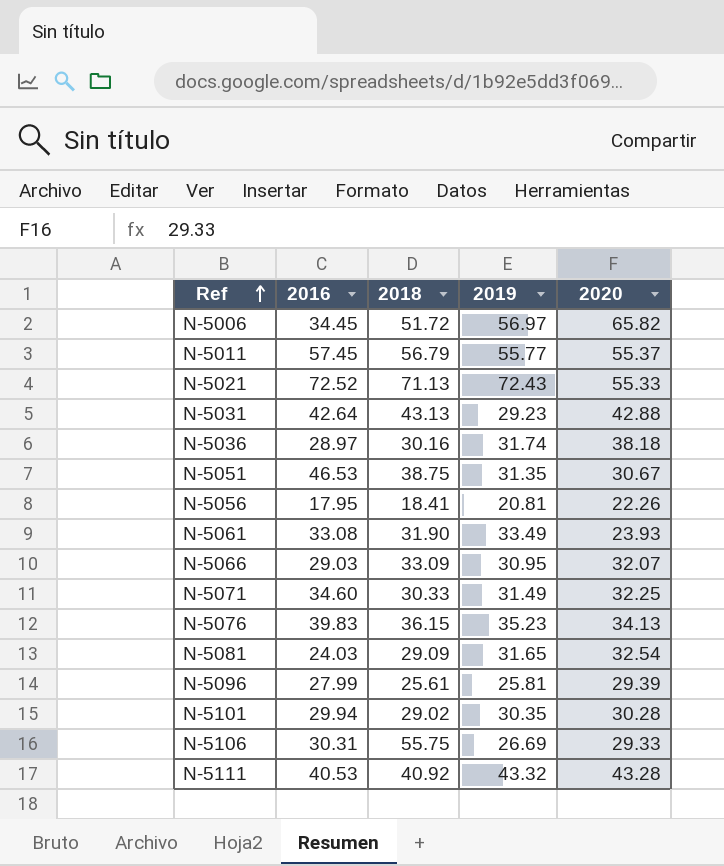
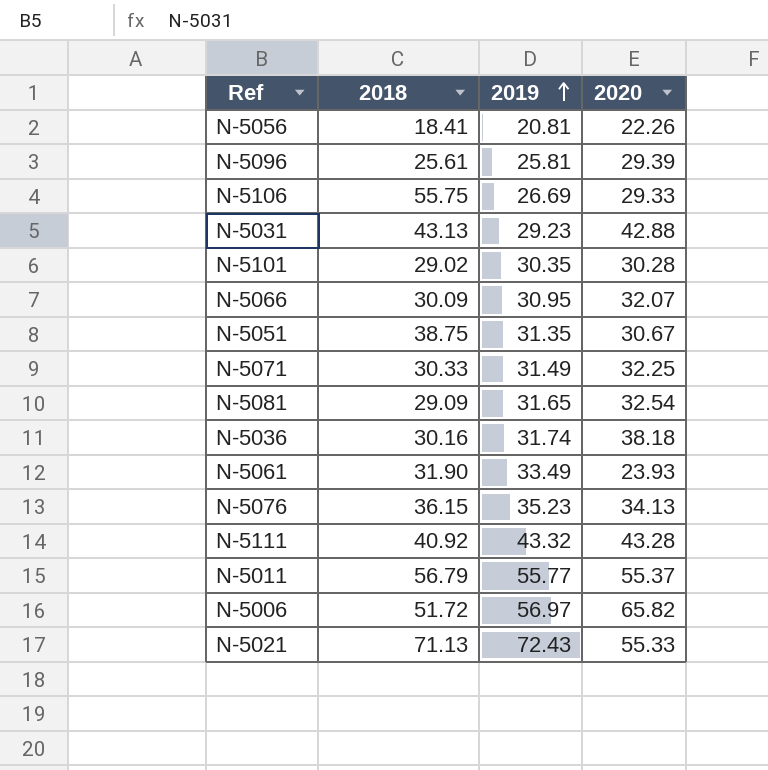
row order: Ref ascending -> 2019 ascending
column 2016 | position: 2 -> none
N-5066 | 2018: 33.09 -> 30.09

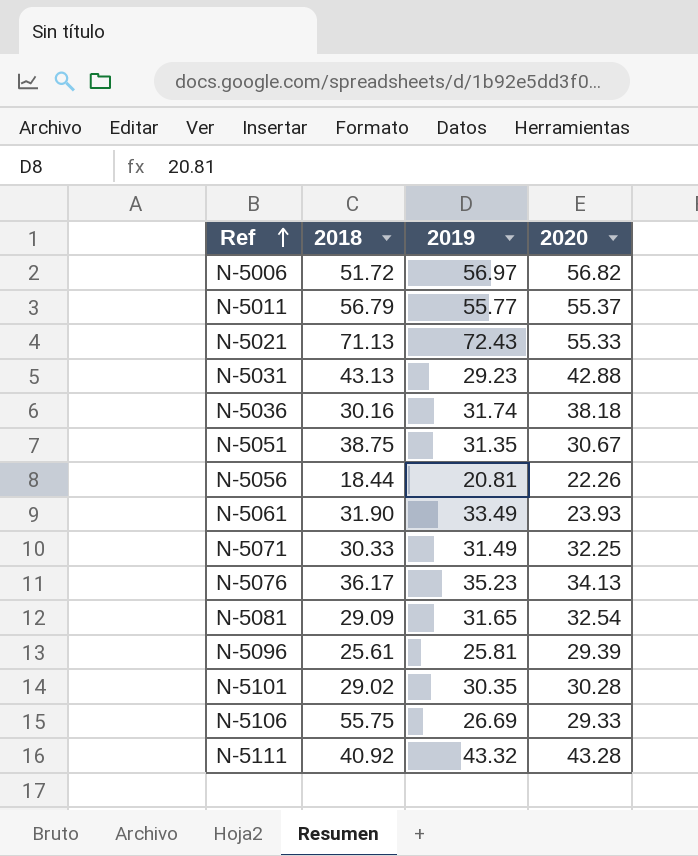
row order: 2019 ascending -> Ref ascending
row N-5066: 30.09 | 30.95 | 32.07 -> none
N-5006 | 2020: 65.82 -> 56.82
N-5056 | 2018: 18.41 -> 18.44
N-5076 | 2018: 36.15 -> 36.17

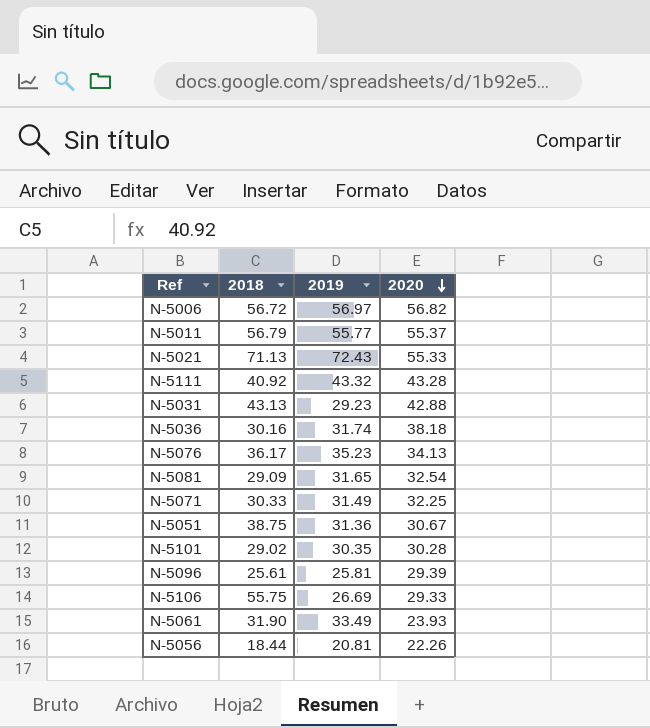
row order: Ref ascending -> 2020 descending
N-5006 | 2018: 51.72 -> 56.72
N-5051 | 2019: 31.35 -> 31.36

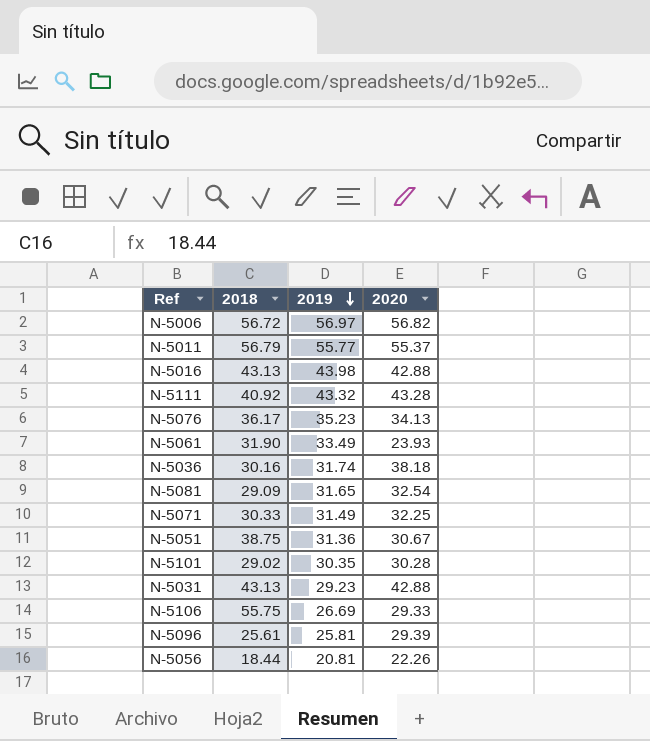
row order: 2020 descending -> 2019 descending
row N-5021: 71.13 | 72.43 | 55.33 -> none
row N-5016: none -> 43.13 | 43.98 | 42.88

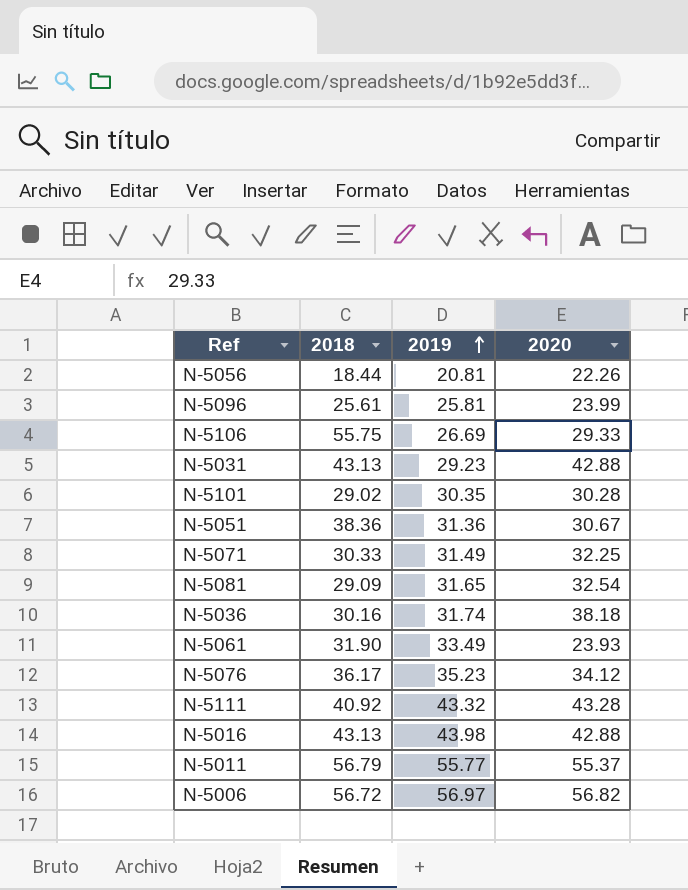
row order: 2019 descending -> 2019 ascending
N-5096 | 2020: 29.39 -> 23.99
N-5051 | 2018: 38.75 -> 38.36
N-5076 | 2020: 34.13 -> 34.12

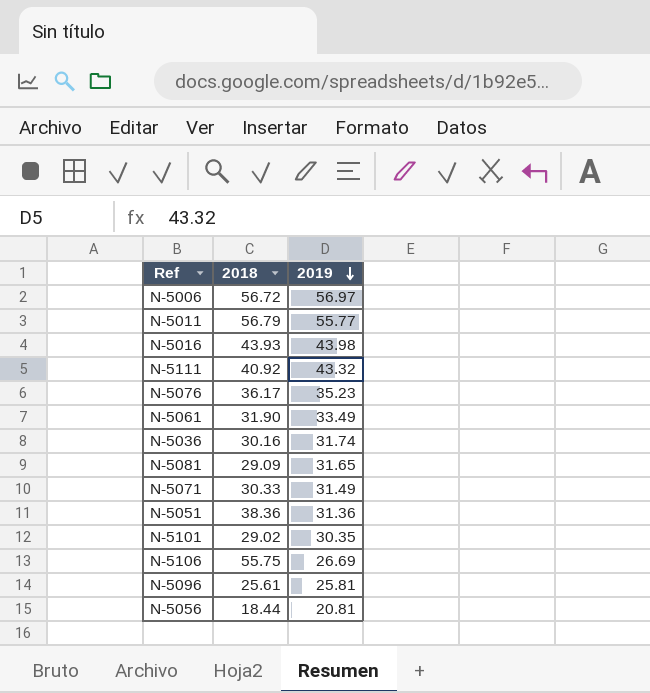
row order: 2019 ascending -> 2019 descending
column 2020 | position: 4 -> none
row N-5031: 43.13 | 29.23 | 42.88 -> none
N-5016 | 2018: 43.13 -> 43.93

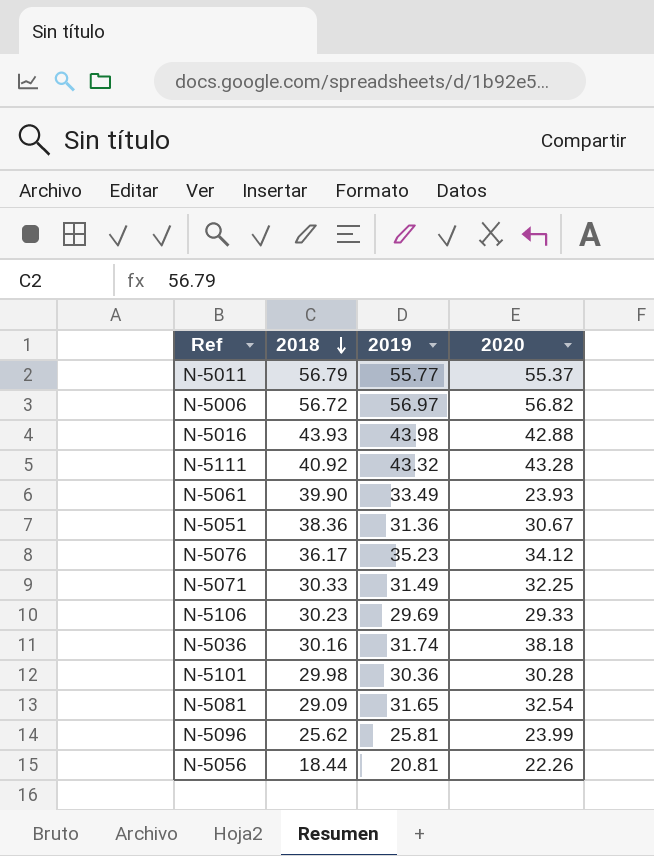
row order: 2019 descending -> 2018 descending
column 2020 | position: none -> 4
N-5061 | 2018: 31.90 -> 39.90
N-5106 | 2018: 55.75 -> 30.23
N-5106 | 2019: 26.69 -> 29.69
N-5101 | 2018: 29.02 -> 29.98
N-5101 | 2019: 30.35 -> 30.36
N-5096 | 2018: 25.61 -> 25.62

